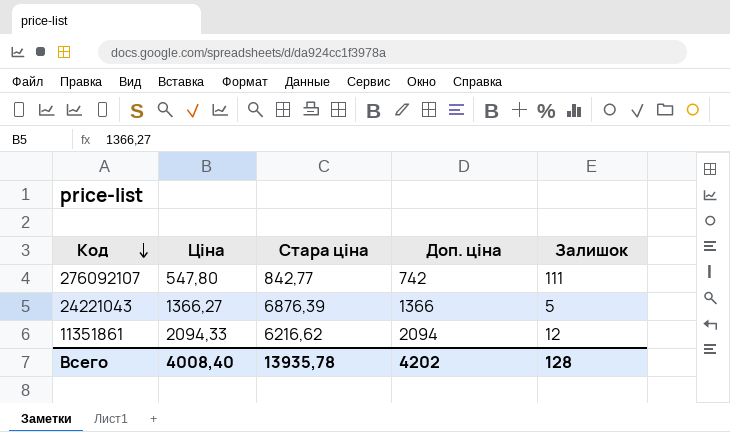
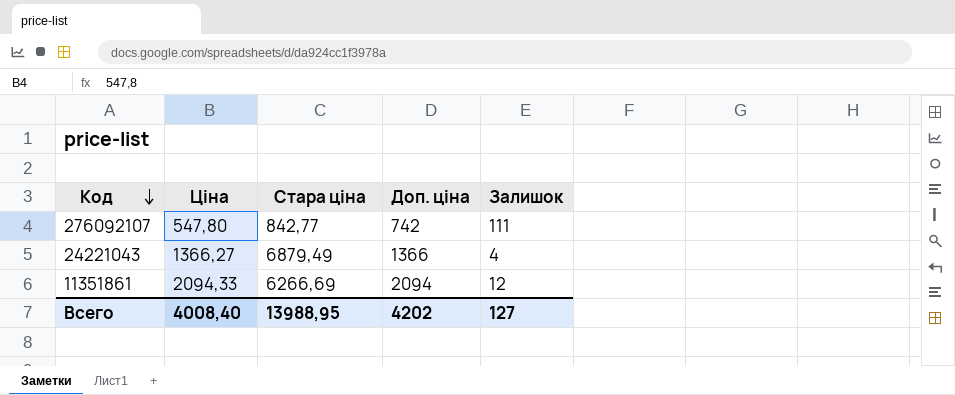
24221043 | Стара ціна: 6876,39 -> 6879,49
24221043 | Залишок: 5 -> 4
11351861 | Стара ціна: 6216,62 -> 6266,69
Всего | Стара ціна: 13935,78 -> 13988,95
Всего | Залишок: 128 -> 127

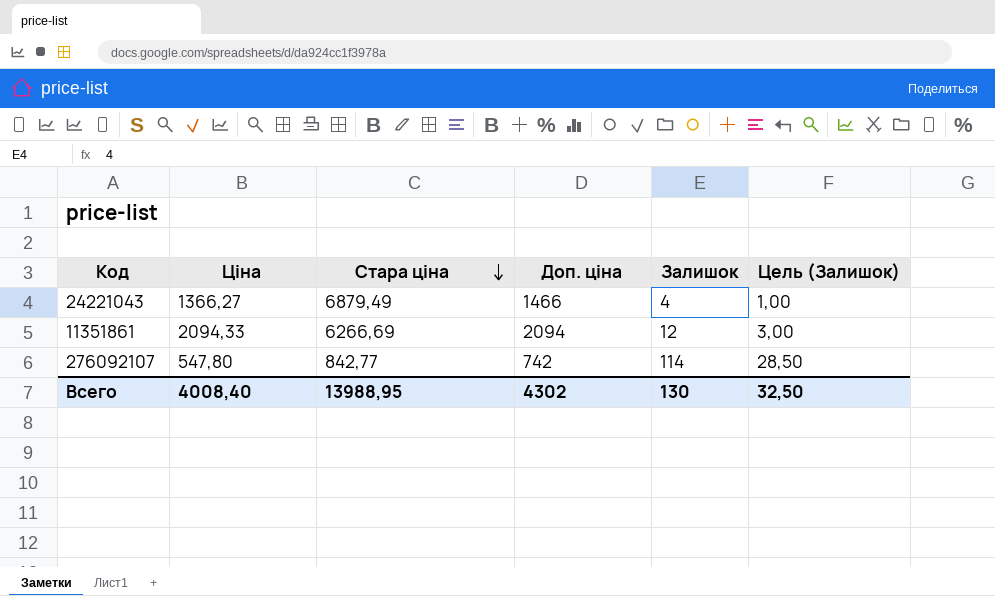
row order: Код descending -> Стара ціна descending
column Цель (Залишок) | formula: none -> [Залишок] * 0,25
24221043 | Доп. ціна: 1366 -> 1466
276092107 | Залишок: 111 -> 114
Всего | Доп. ціна: 4202 -> 4302
Всего | Залишок: 127 -> 130

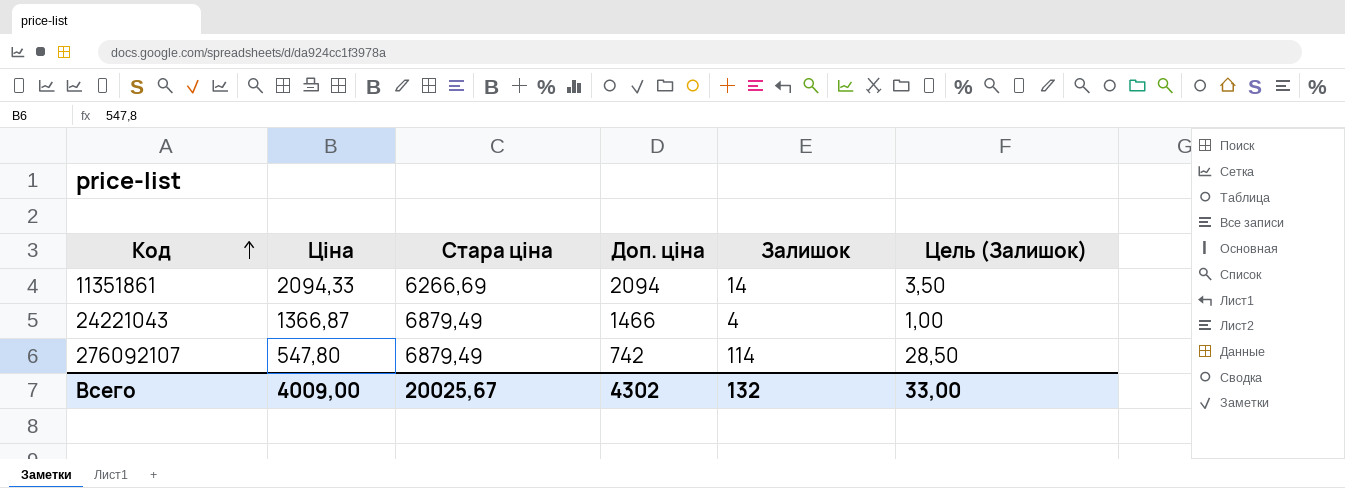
row order: Стара ціна descending -> Код ascending
11351861 | Залишок: 12 -> 14
11351861 | Цель (Залишок): 3,00 -> 3,50
24221043 | Ціна: 1366,27 -> 1366,87
276092107 | Стара ціна: 842,77 -> 6879,49
Всего | Ціна: 4008,40 -> 4009,00
Всего | Стара ціна: 13988,95 -> 20025,67
Всего | Залишок: 130 -> 132
Всего | Цель (Залишок): 32,50 -> 33,00

